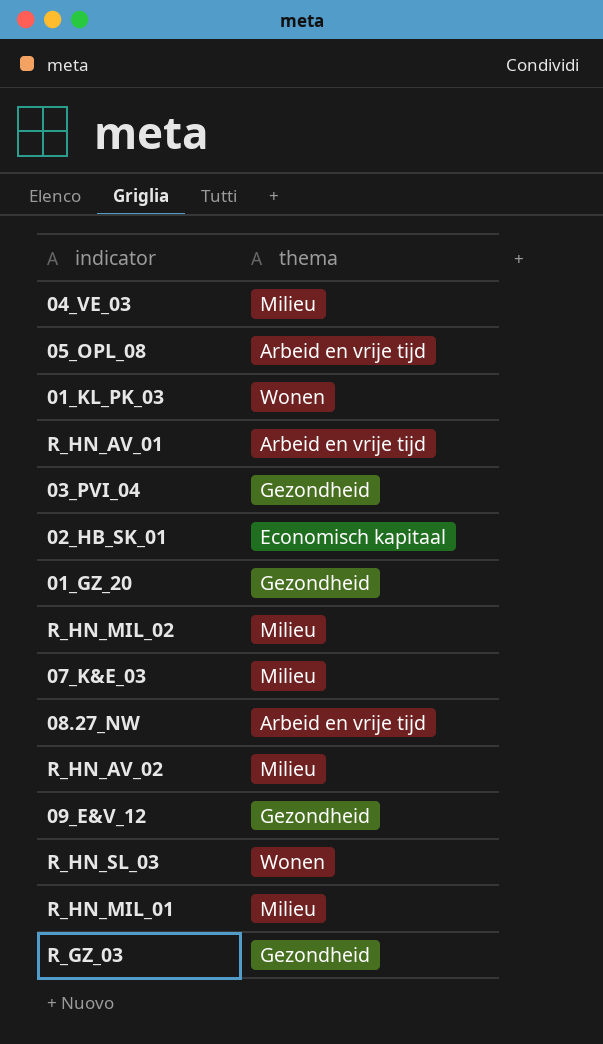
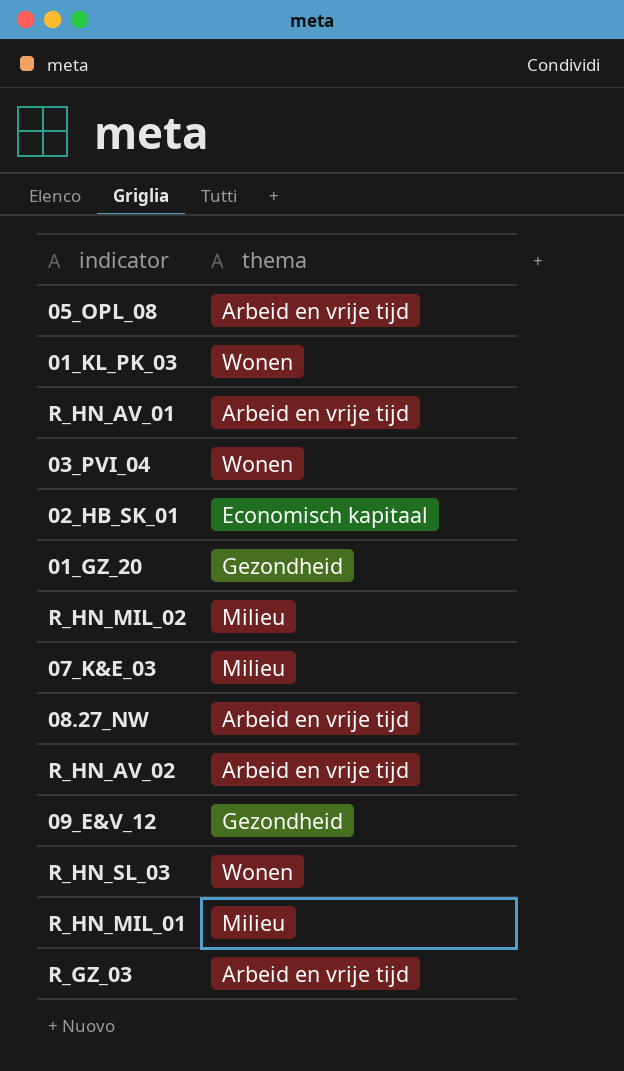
row 04_VE_03: Milieu -> none
03_PVI_04 | thema: Gezondheid -> Wonen
R_HN_AV_02 | thema: Milieu -> Arbeid en vrije tijd
R_GZ_03 | thema: Gezondheid -> Arbeid en vrije tijd

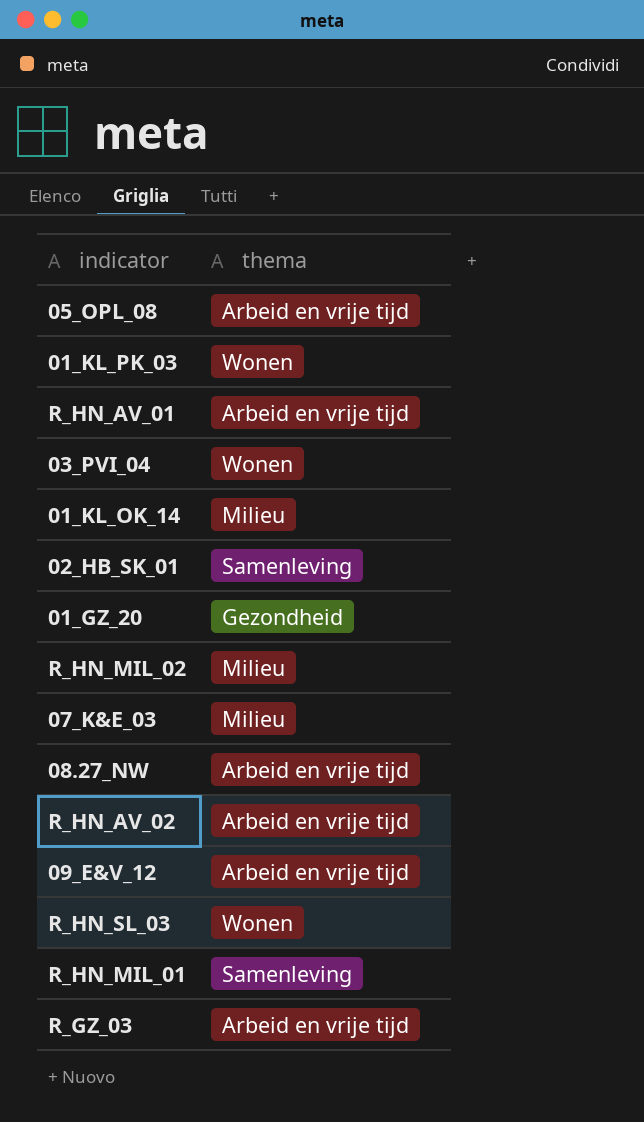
row 01_KL_OK_14: none -> Milieu
02_HB_SK_01 | thema: Economisch kapitaal -> Samenleving
09_E&V_12 | thema: Gezondheid -> Arbeid en vrije tijd
R_HN_MIL_01 | thema: Milieu -> Samenleving

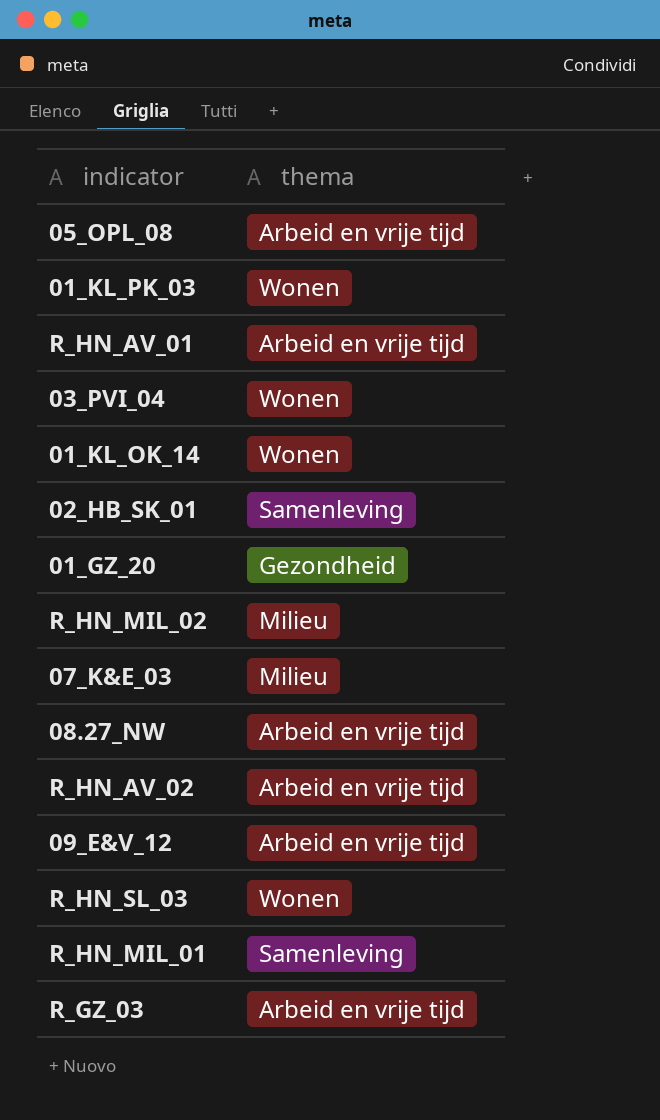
01_KL_OK_14 | thema: Milieu -> Wonen

